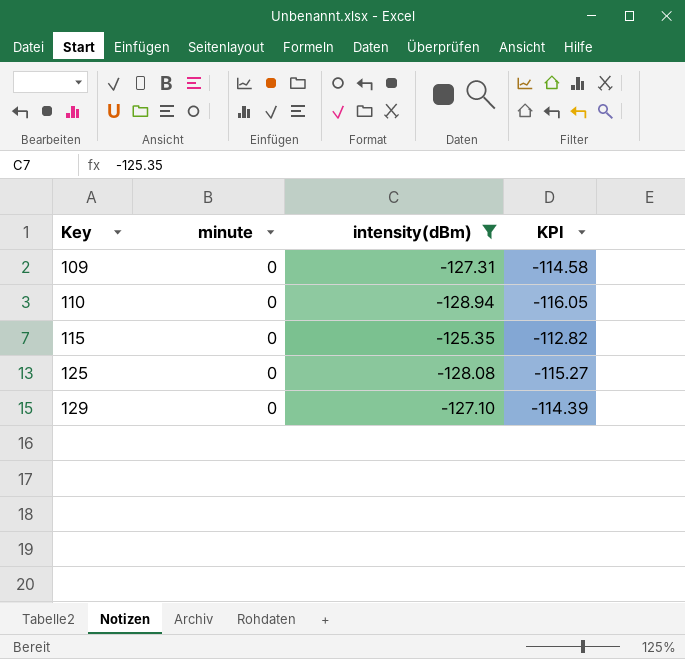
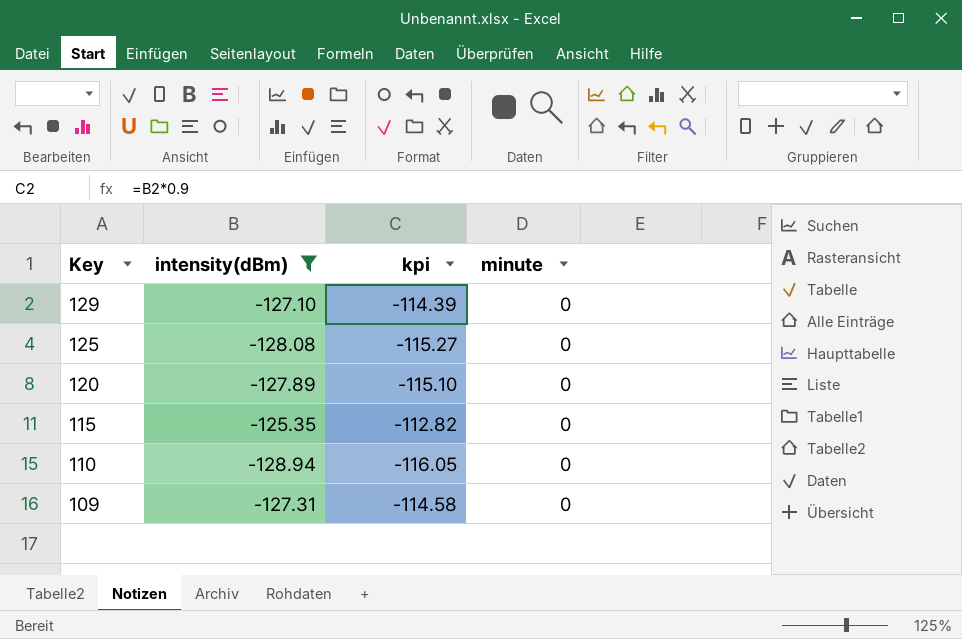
row order: Key ascending -> Key descending
column name: KPI -> kpi
column minute | position: 2 -> 4
row 120: none -> -127.89 | -115.10 | 0

